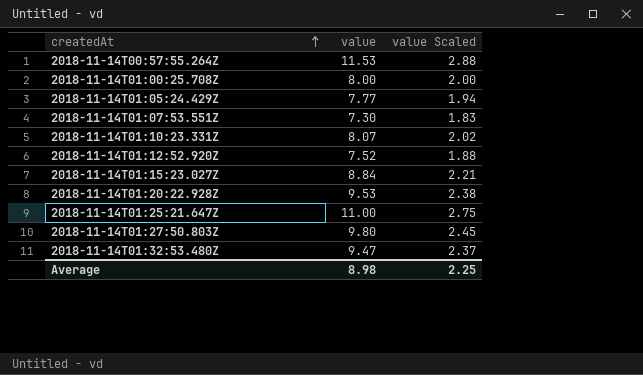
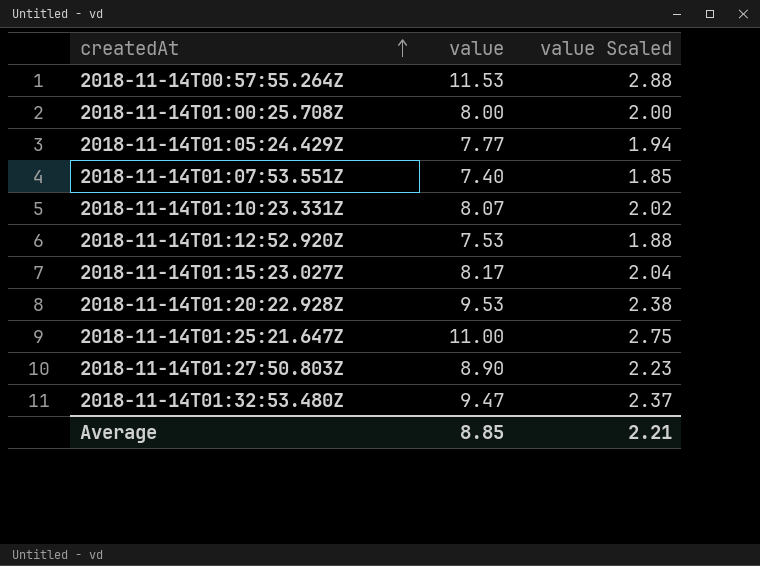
2018-11-14T01:07:53.551Z | value: 7.30 -> 7.40
2018-11-14T01:07:53.551Z | value Scaled: 1.83 -> 1.85
2018-11-14T01:12:52.920Z | value: 7.52 -> 7.53
2018-11-14T01:15:23.027Z | value: 8.84 -> 8.17
2018-11-14T01:15:23.027Z | value Scaled: 2.21 -> 2.04
2018-11-14T01:27:50.803Z | value: 9.80 -> 8.90
2018-11-14T01:27:50.803Z | value Scaled: 2.45 -> 2.23
Average | value: 8.98 -> 8.85
Average | value Scaled: 2.25 -> 2.21

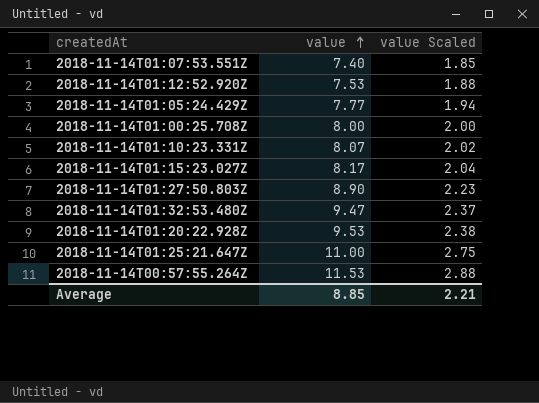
row order: createdAt ascending -> value ascending

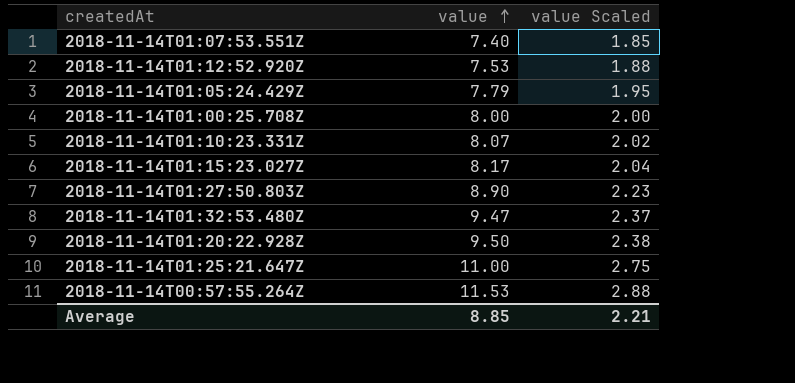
2018-11-14T01:05:24.429Z | value: 7.77 -> 7.79
2018-11-14T01:05:24.429Z | value Scaled: 1.94 -> 1.95
2018-11-14T01:20:22.928Z | value: 9.53 -> 9.50

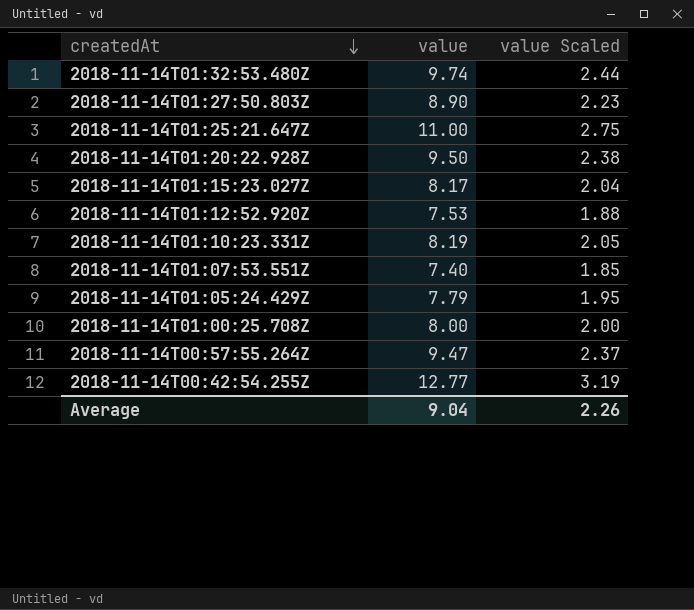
row order: value ascending -> createdAt descending
2018-11-14T01:32:53.480Z | value: 9.47 -> 9.74
2018-11-14T01:32:53.480Z | value Scaled: 2.37 -> 2.44
2018-11-14T01:10:23.331Z | value: 8.07 -> 8.19
2018-11-14T01:10:23.331Z | value Scaled: 2.02 -> 2.05
2018-11-14T00:57:55.264Z | value: 11.53 -> 9.47
2018-11-14T00:57:55.264Z | value Scaled: 2.88 -> 2.37
row 2018-11-14T00:42:54.255Z: none -> 12.77 | 3.19
Average | value: 8.85 -> 9.04
Average | value Scaled: 2.21 -> 2.26

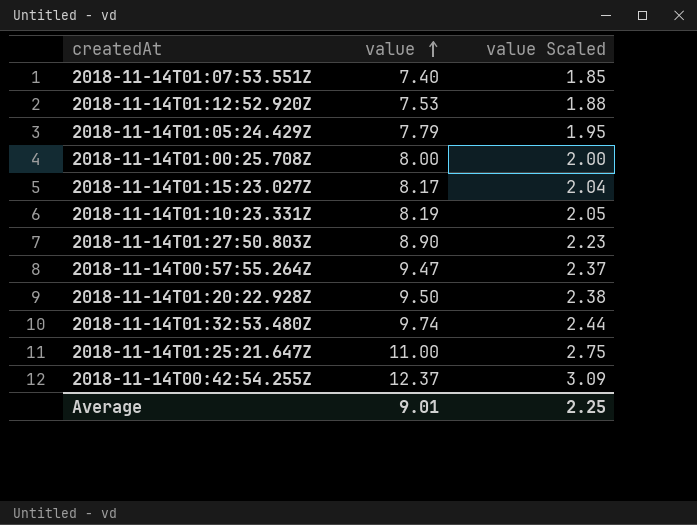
row order: createdAt descending -> value ascending
2018-11-14T00:42:54.255Z | value: 12.77 -> 12.37
2018-11-14T00:42:54.255Z | value Scaled: 3.19 -> 3.09
Average | value: 9.04 -> 9.01
Average | value Scaled: 2.26 -> 2.25

